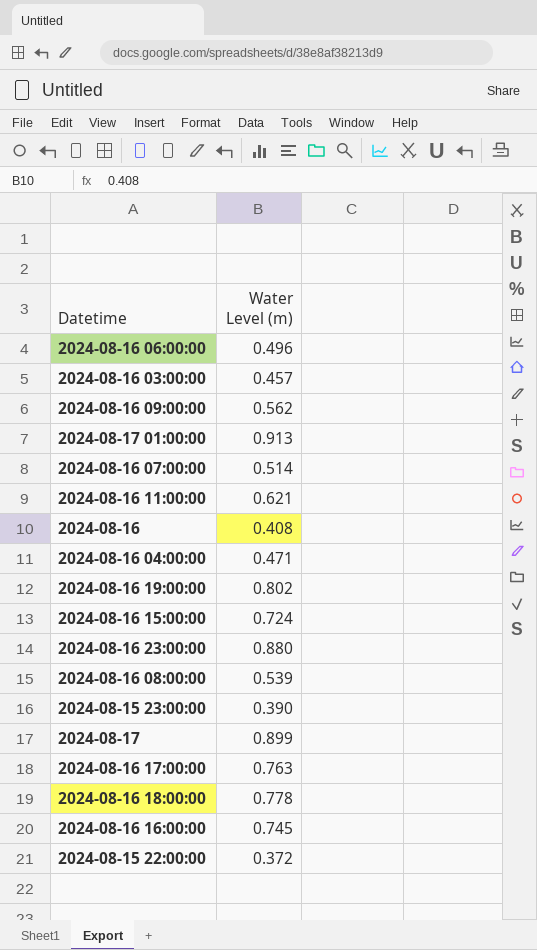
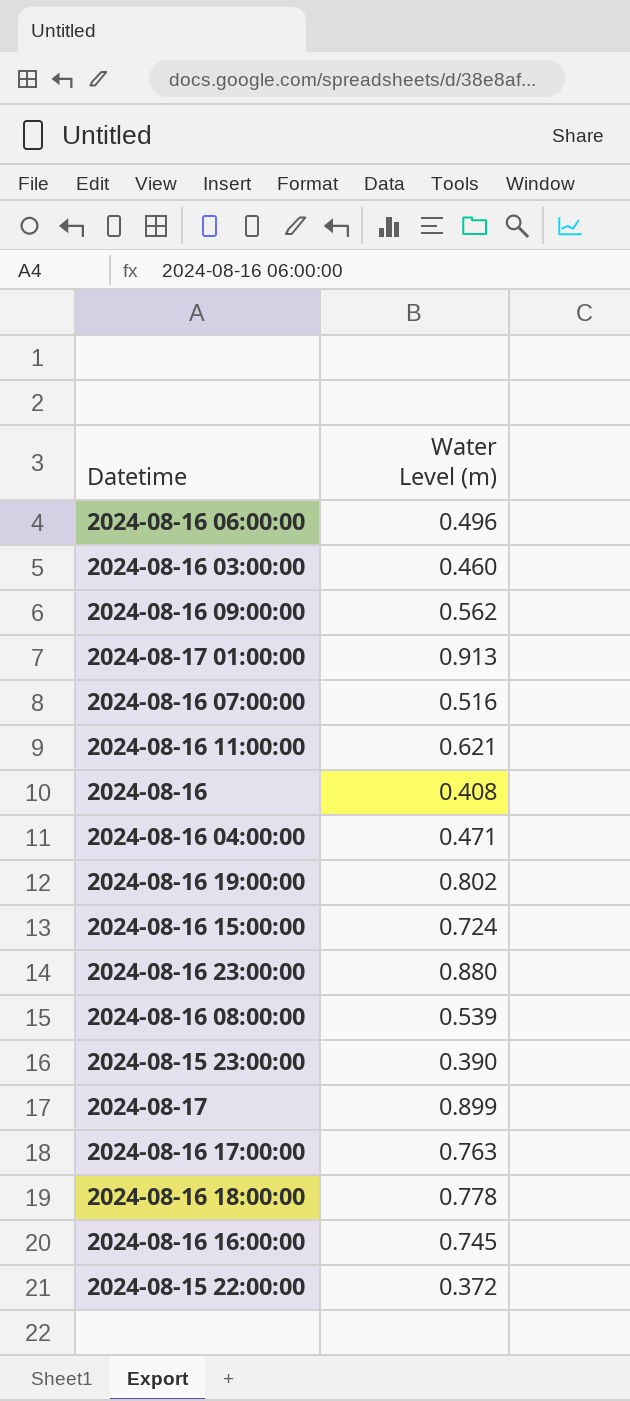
2024-08-16 03:00:00 | Water Level (m): 0.457 -> 0.460
2024-08-16 07:00:00 | Water Level (m): 0.514 -> 0.516

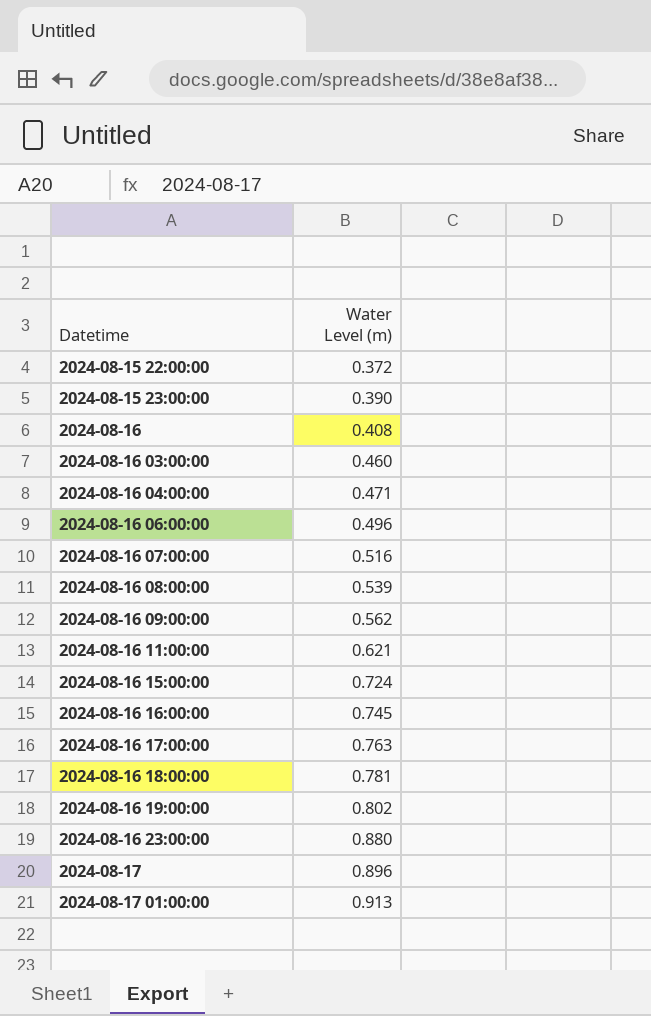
row order: none -> Datetime ascending
2024-08-16 18:00:00 | Water Level (m): 0.778 -> 0.781
2024-08-17 | Water Level (m): 0.899 -> 0.896

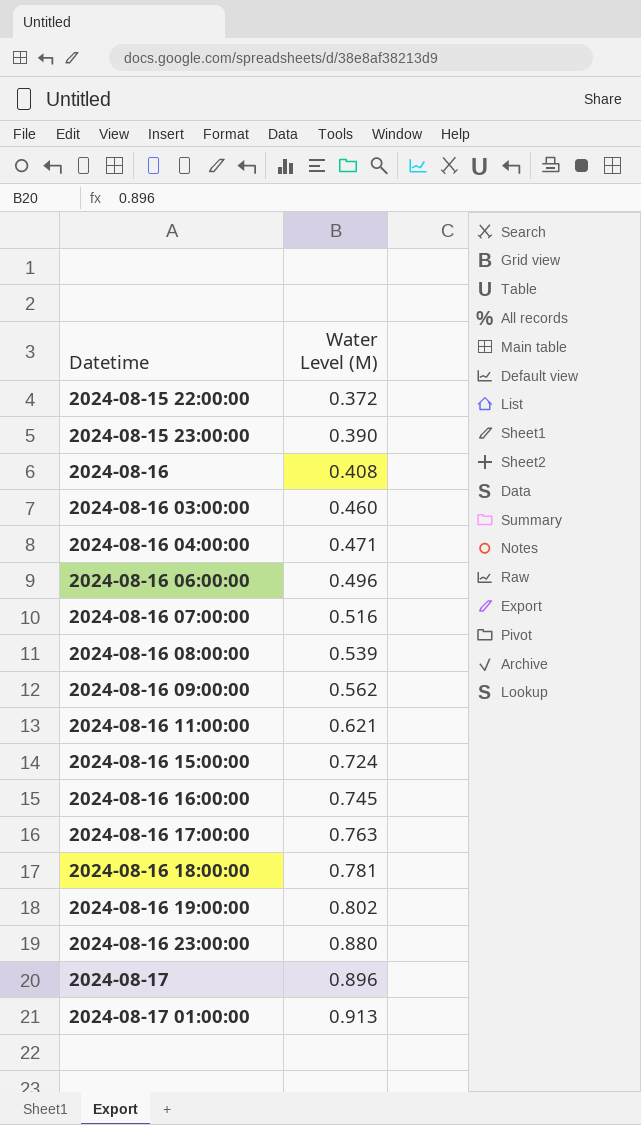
column name: Water Level (m) -> Water Level (M)

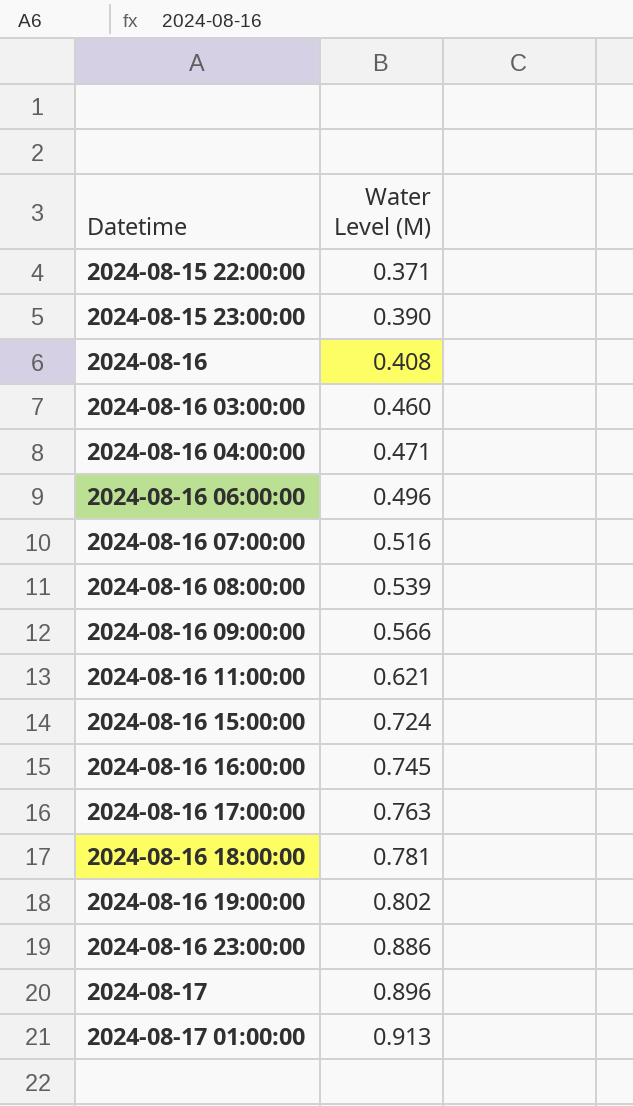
2024-08-15 22:00:00 | Water Level (M): 0.372 -> 0.371
2024-08-16 09:00:00 | Water Level (M): 0.562 -> 0.566
2024-08-16 23:00:00 | Water Level (M): 0.880 -> 0.886

